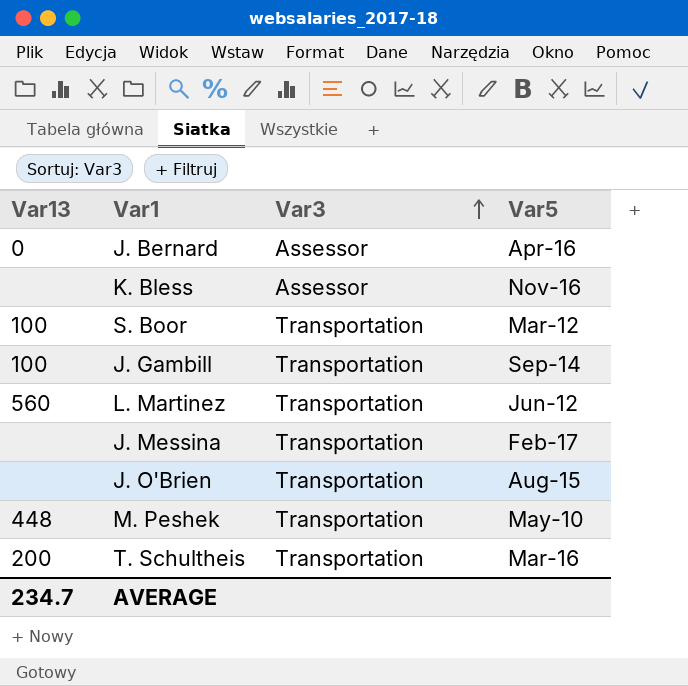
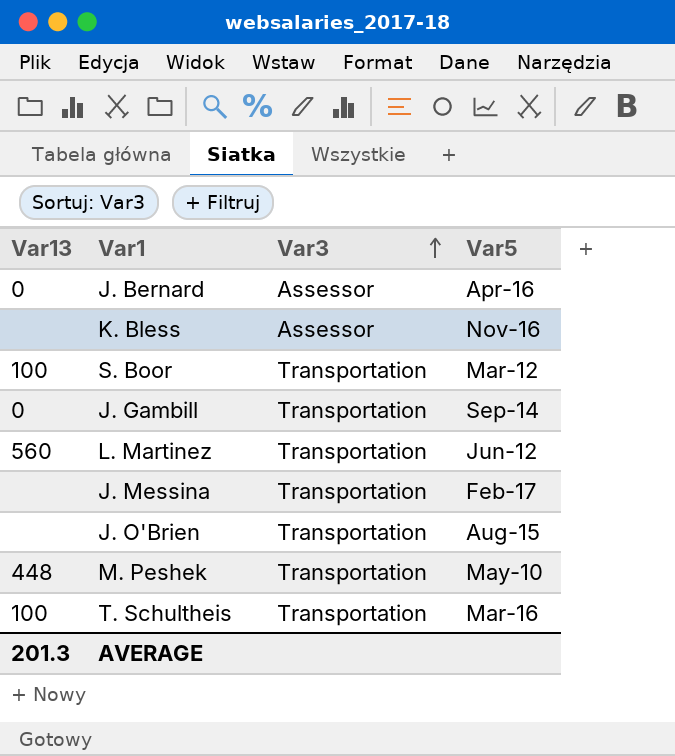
J. Gambill | Var13: 100 -> 0
T. Schultheis | Var13: 200 -> 100
AVERAGE | Var13: 234.7 -> 201.3

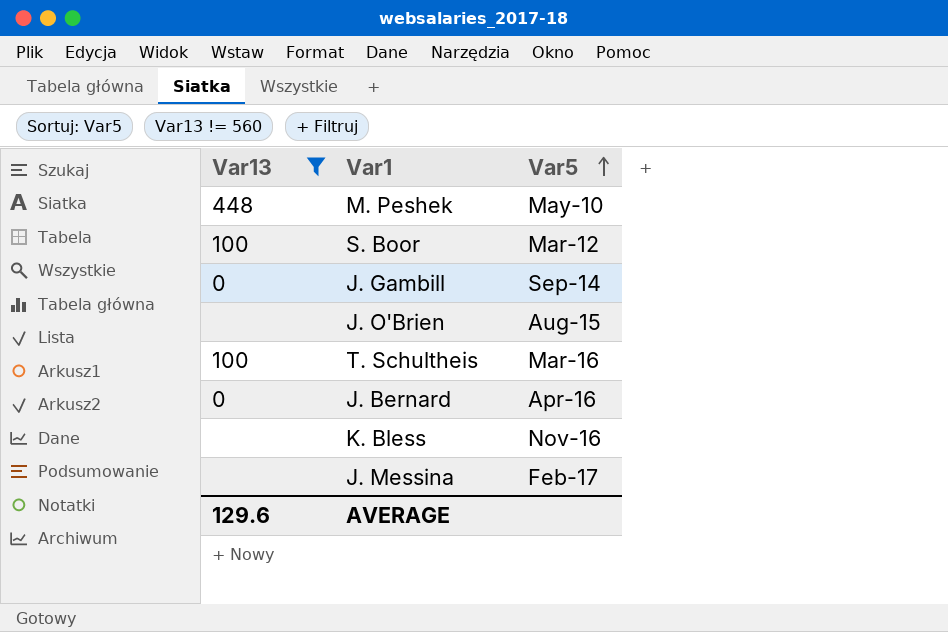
filter: none -> Var13 != 560
row order: Var3 ascending -> Var5 ascending
column Var3 | position: 3 -> none
AVERAGE | Var13: 201.3 -> 129.6

